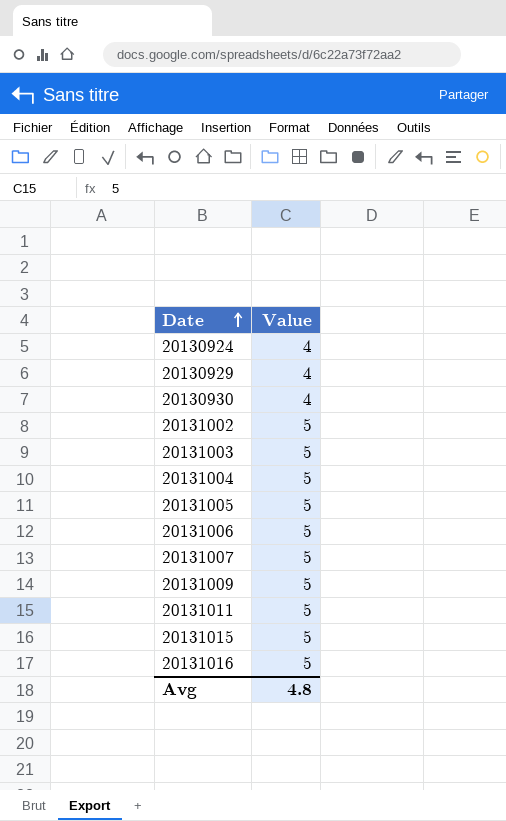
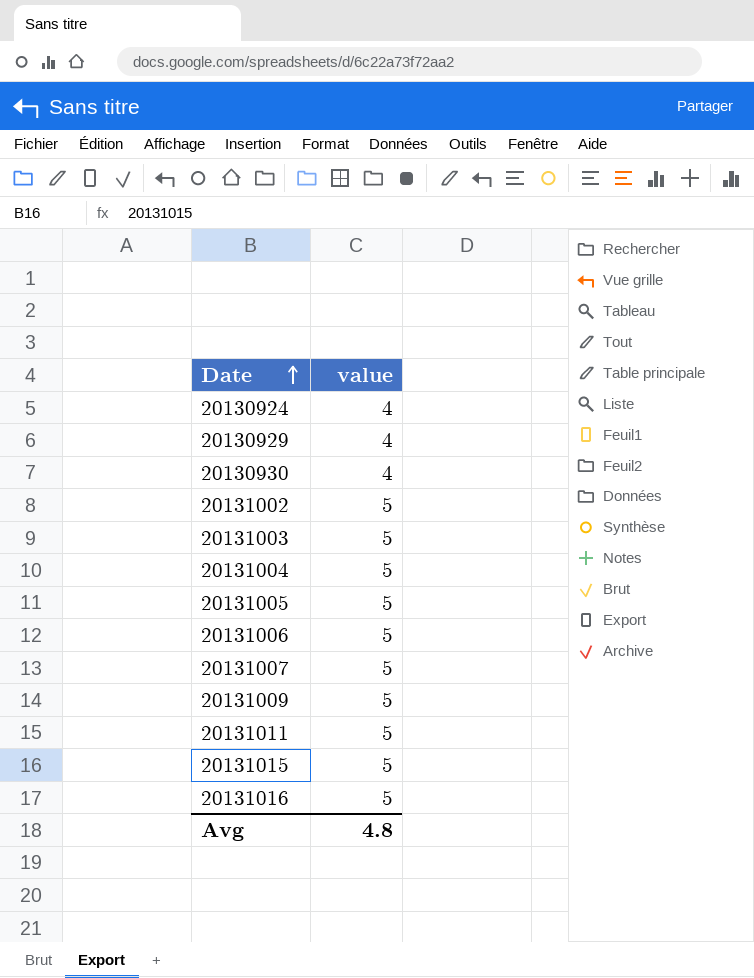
column name: Value -> value

